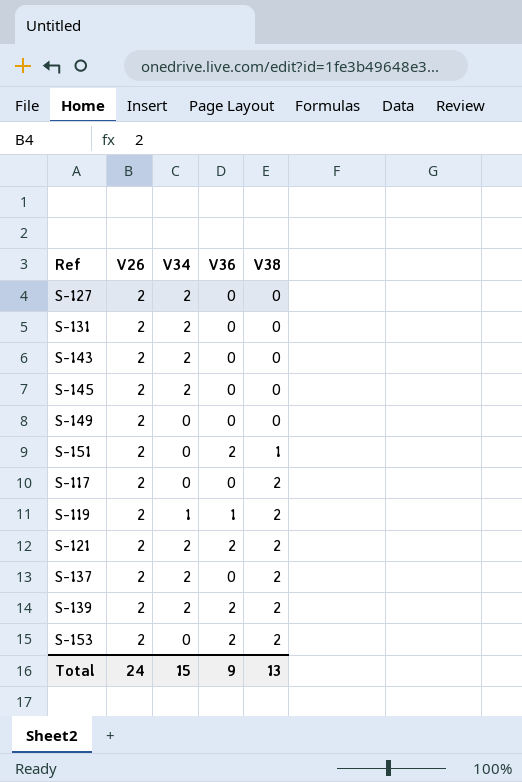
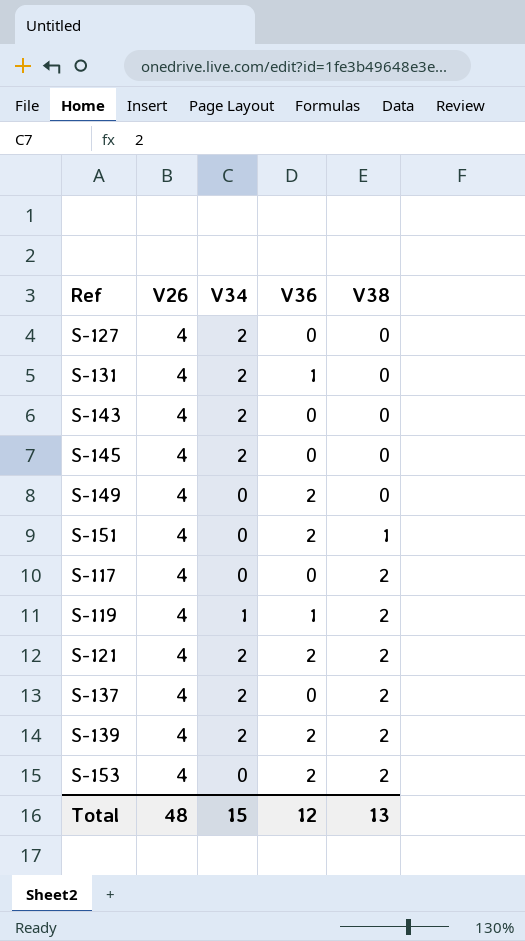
S-127 | V26: 2 -> 4
S-131 | V26: 2 -> 4
S-131 | V36: 0 -> 1
S-143 | V26: 2 -> 4
S-145 | V26: 2 -> 4
S-149 | V26: 2 -> 4
S-149 | V36: 0 -> 2
S-151 | V26: 2 -> 4
S-117 | V26: 2 -> 4
S-119 | V26: 2 -> 4
S-121 | V26: 2 -> 4
S-137 | V26: 2 -> 4
S-139 | V26: 2 -> 4
S-153 | V26: 2 -> 4
Total | V26: 24 -> 48
Total | V36: 9 -> 12

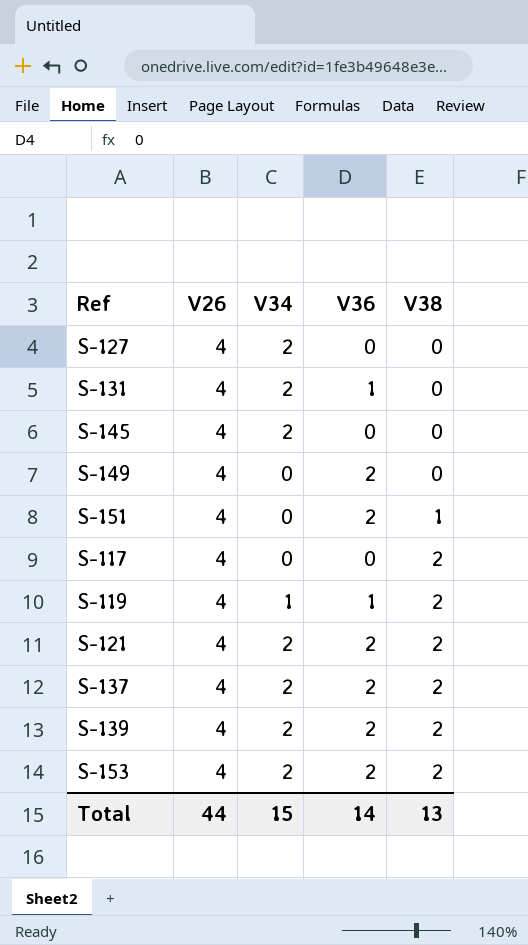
row S-143: 4 | 2 | 0 | 0 -> none
S-137 | V36: 0 -> 2
S-153 | V34: 0 -> 2
Total | V26: 48 -> 44
Total | V36: 12 -> 14

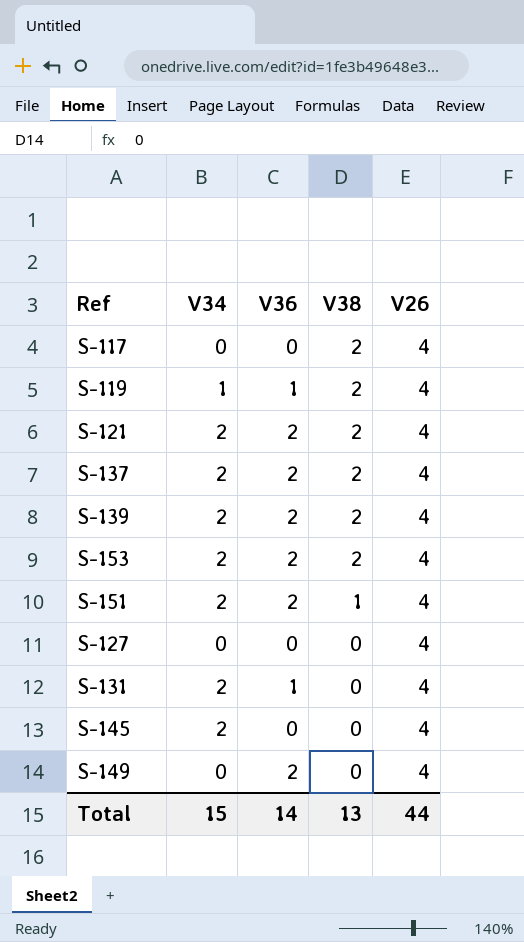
row order: V38 ascending -> V38 descending
column V26 | position: 2 -> 5
S-151 | V34: 0 -> 2
S-127 | V34: 2 -> 0

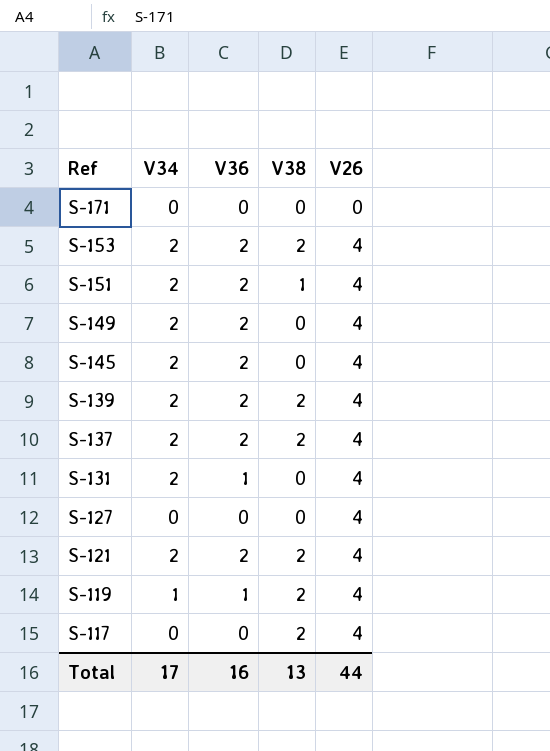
row order: V38 descending -> Ref descending
row S-171: none -> 0 | 0 | 0 | 0
S-149 | V34: 0 -> 2
S-145 | V36: 0 -> 2
Total | V34: 15 -> 17
Total | V36: 14 -> 16

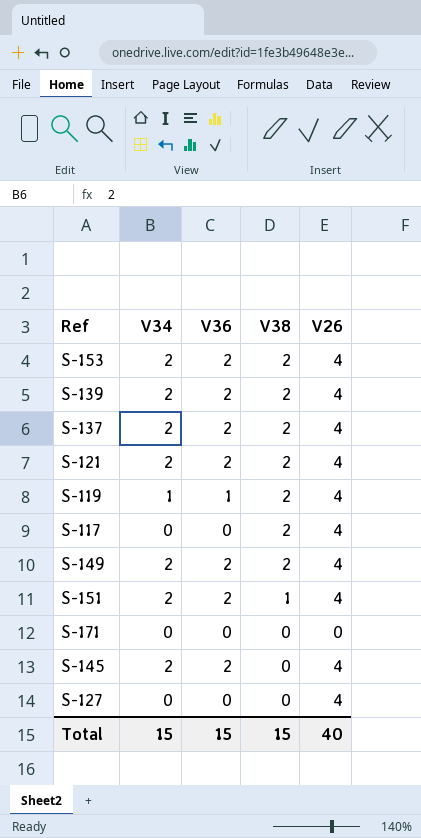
row order: Ref descending -> V38 descending
row S-131: 2 | 1 | 0 | 4 -> none
S-149 | V38: 0 -> 2
Total | V34: 17 -> 15
Total | V36: 16 -> 15
Total | V38: 13 -> 15
Total | V26: 44 -> 40

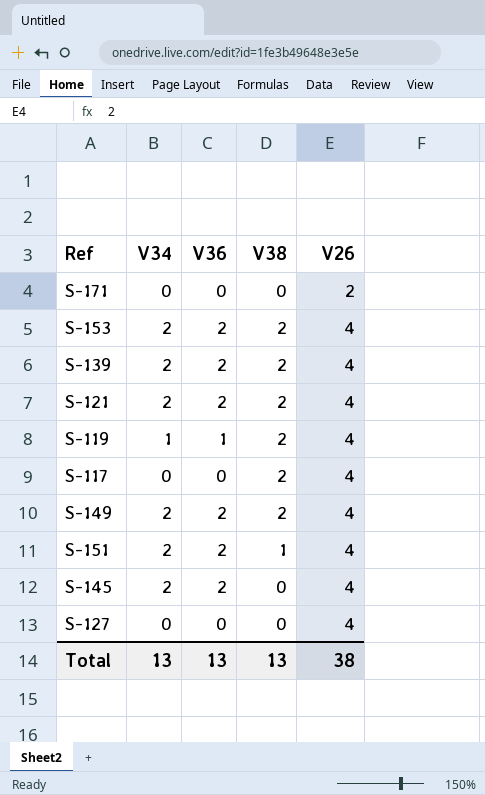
row order: V38 descending -> V26 ascending
row S-137: 2 | 2 | 2 | 4 -> none
S-171 | V26: 0 -> 2
Total | V34: 15 -> 13
Total | V36: 15 -> 13
Total | V38: 15 -> 13
Total | V26: 40 -> 38

